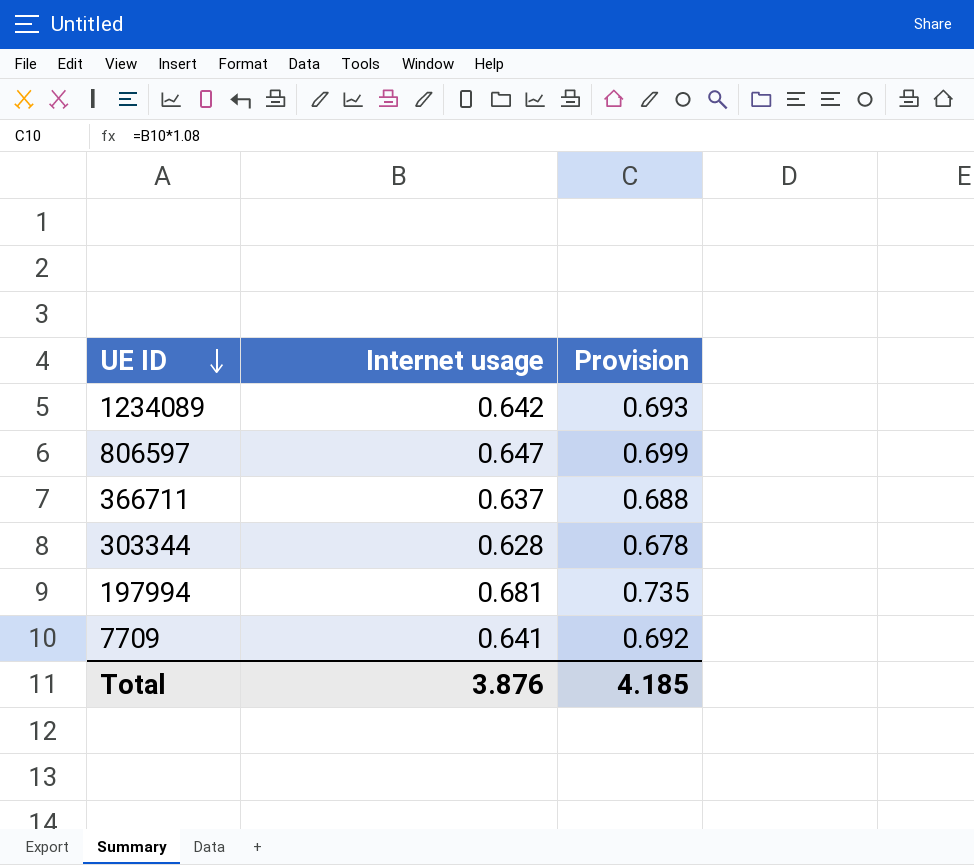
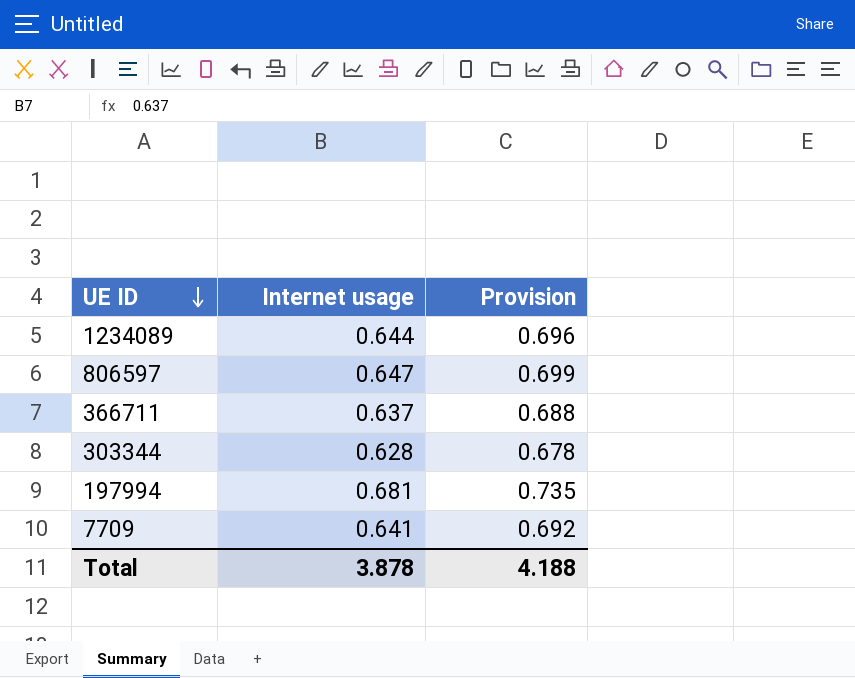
1234089 | Internet usage: 0.642 -> 0.644
1234089 | Provision: 0.693 -> 0.696
Total | Internet usage: 3.876 -> 3.878
Total | Provision: 4.185 -> 4.188

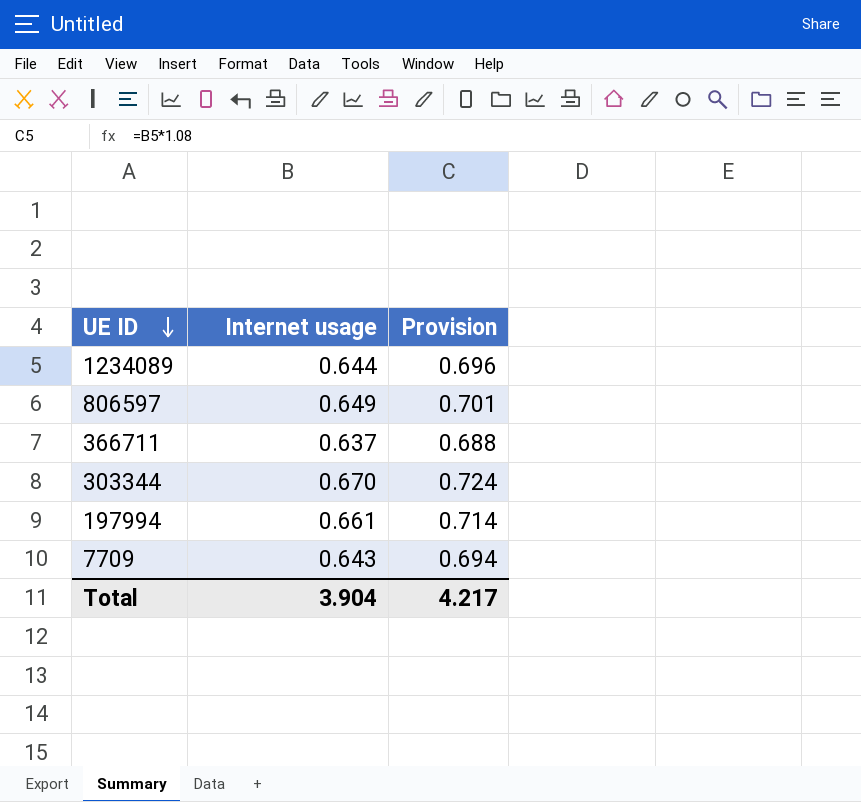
806597 | Internet usage: 0.647 -> 0.649
806597 | Provision: 0.699 -> 0.701
303344 | Internet usage: 0.628 -> 0.670
303344 | Provision: 0.678 -> 0.724
197994 | Internet usage: 0.681 -> 0.661
197994 | Provision: 0.735 -> 0.714
7709 | Internet usage: 0.641 -> 0.643
7709 | Provision: 0.692 -> 0.694
Total | Internet usage: 3.878 -> 3.904
Total | Provision: 4.188 -> 4.217

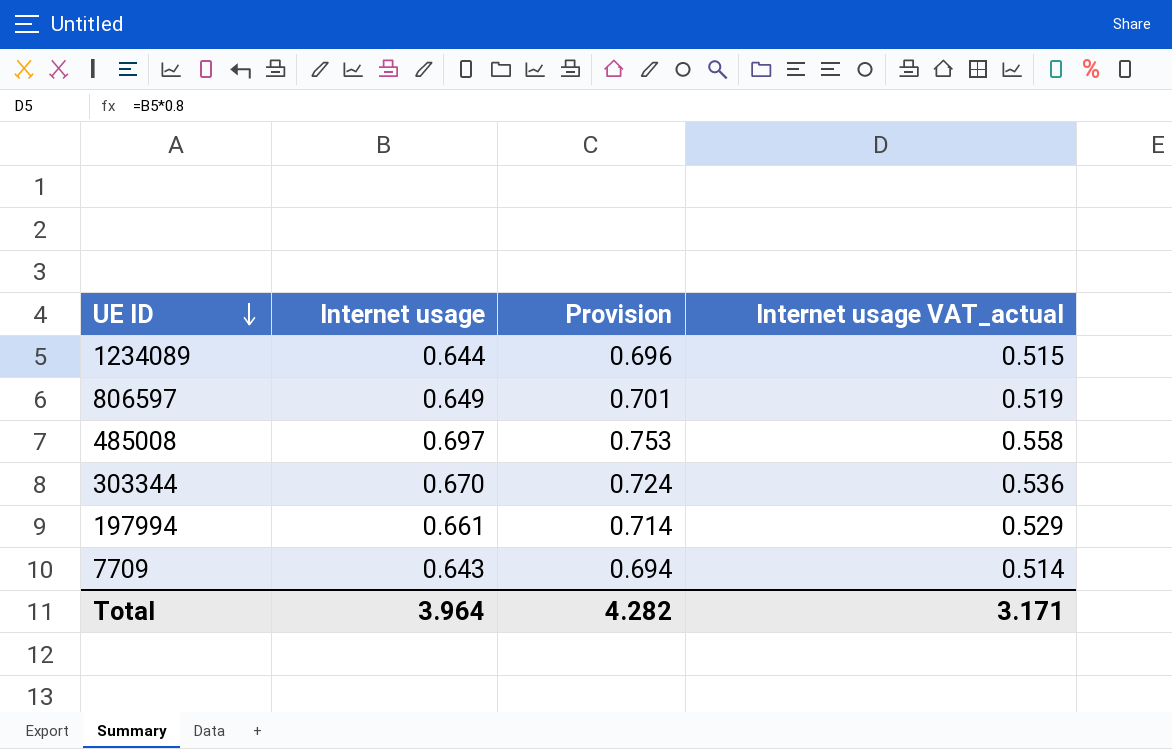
column Internet usage VAT_actual | formula: none -> [Internet usage] * 0.8
row 366711: 0.637 | 0.688 -> none
row 485008: none -> 0.697 | 0.753 | 0.558
Total | Internet usage: 3.904 -> 3.964
Total | Provision: 4.217 -> 4.282

